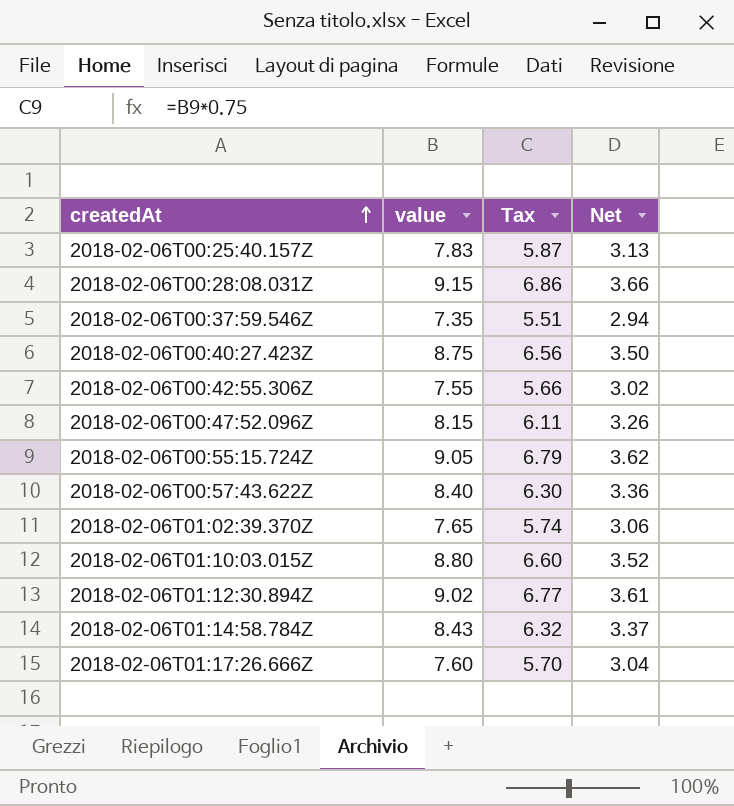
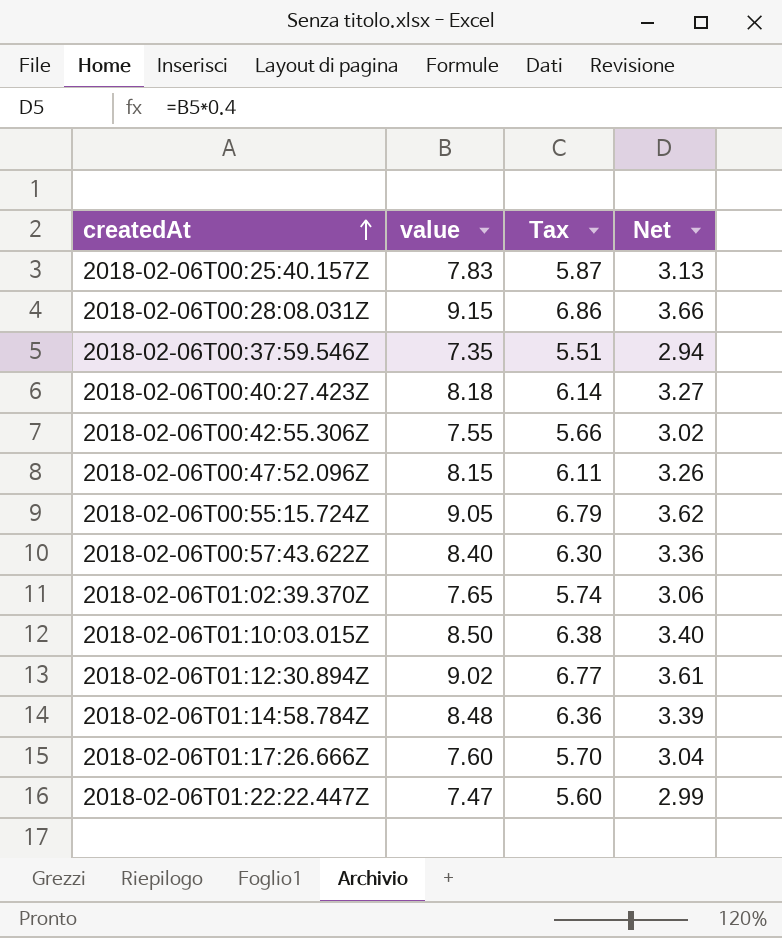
2018-02-06T00:40:27.423Z | value: 8.75 -> 8.18
2018-02-06T00:40:27.423Z | Tax: 6.56 -> 6.14
2018-02-06T00:40:27.423Z | Net: 3.50 -> 3.27
2018-02-06T01:10:03.015Z | value: 8.80 -> 8.50
2018-02-06T01:10:03.015Z | Tax: 6.60 -> 6.38
2018-02-06T01:10:03.015Z | Net: 3.52 -> 3.40
2018-02-06T01:14:58.784Z | value: 8.43 -> 8.48
2018-02-06T01:14:58.784Z | Tax: 6.32 -> 6.36
2018-02-06T01:14:58.784Z | Net: 3.37 -> 3.39
row 2018-02-06T01:22:22.447Z: none -> 7.47 | 5.60 | 2.99

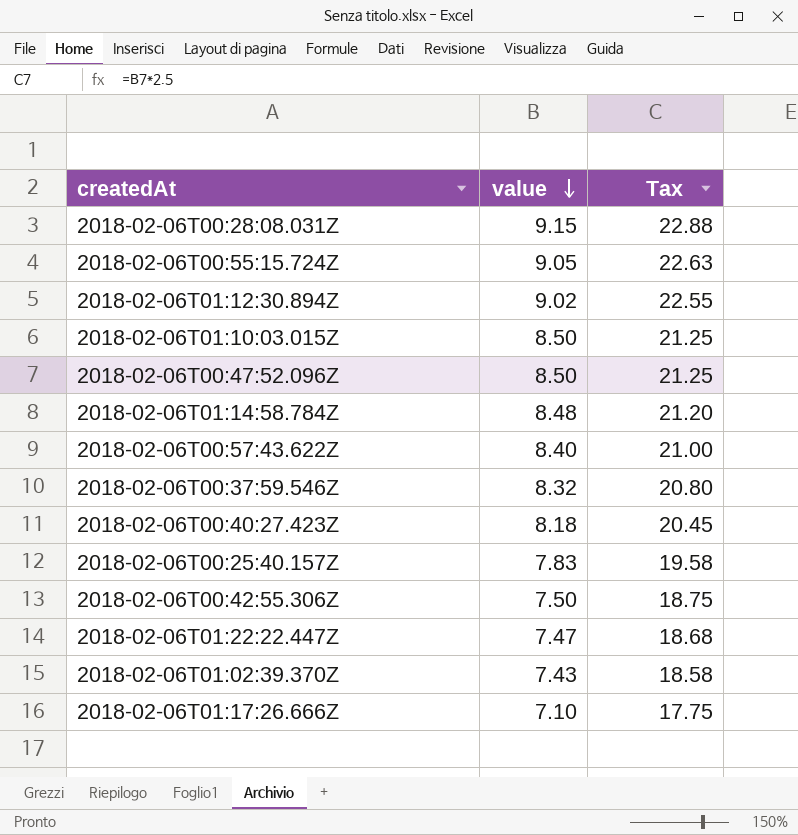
row order: createdAt ascending -> value descending
column Net | formula: [value] * 0.4 -> none
column Tax | formula: [value] * 0.75 -> [value] * 2.5
2018-02-06T00:47:52.096Z | value: 8.15 -> 8.50
2018-02-06T00:37:59.546Z | value: 7.35 -> 8.32
2018-02-06T00:42:55.306Z | value: 7.55 -> 7.50
2018-02-06T01:02:39.370Z | value: 7.65 -> 7.43
2018-02-06T01:17:26.666Z | value: 7.60 -> 7.10

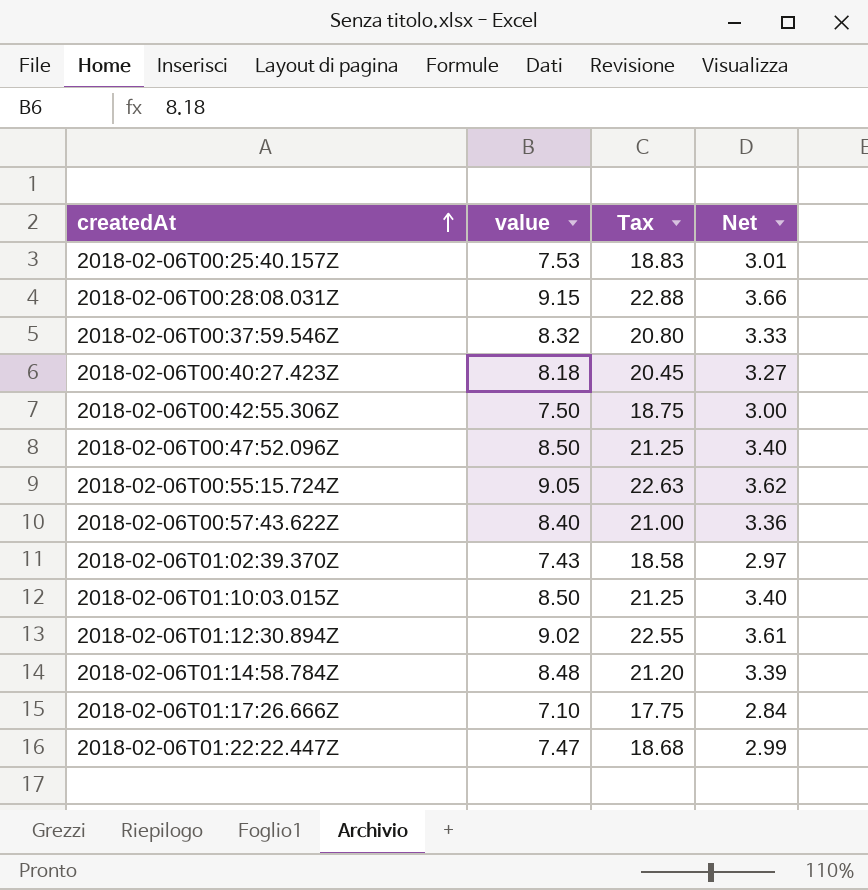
row order: value descending -> createdAt ascending
column Net | formula: none -> [value] * 0.4
2018-02-06T00:25:40.157Z | value: 7.83 -> 7.53
2018-02-06T00:25:40.157Z | Tax: 19.58 -> 18.83

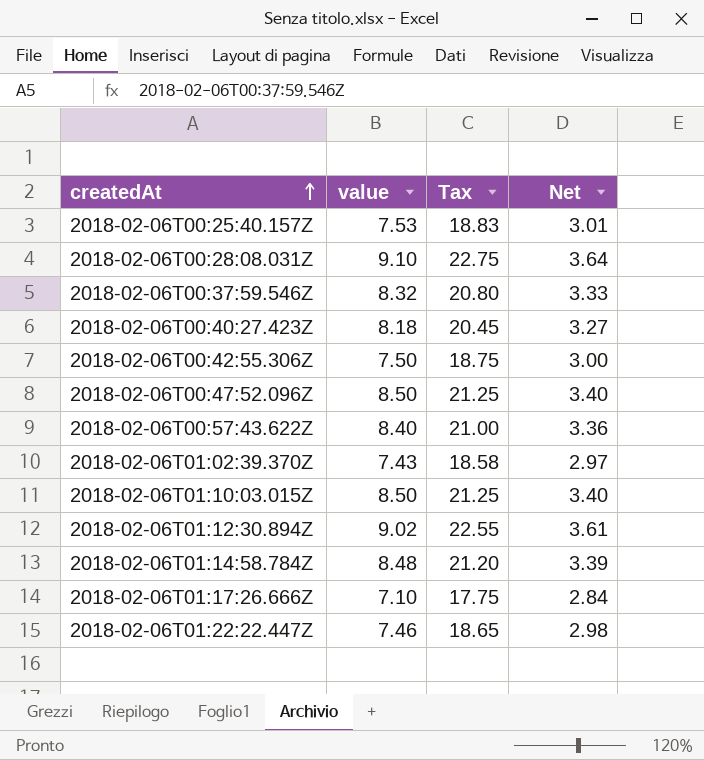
row 2018-02-06T00:55:15.724Z: 9.05 | 22.63 | 3.62 -> none
2018-02-06T00:28:08.031Z | value: 9.15 -> 9.10
2018-02-06T00:28:08.031Z | Tax: 22.88 -> 22.75
2018-02-06T00:28:08.031Z | Net: 3.66 -> 3.64
2018-02-06T01:22:22.447Z | value: 7.47 -> 7.46
2018-02-06T01:22:22.447Z | Tax: 18.68 -> 18.65
2018-02-06T01:22:22.447Z | Net: 2.99 -> 2.98

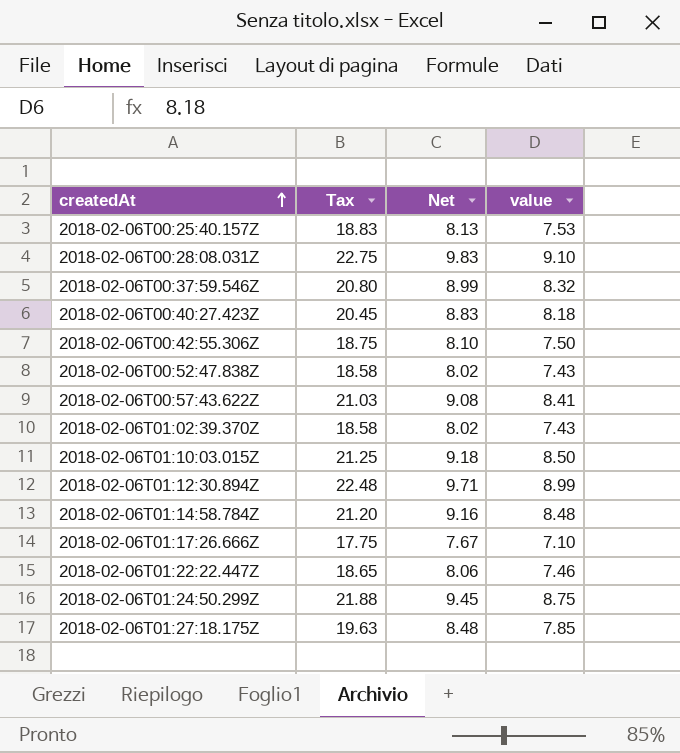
column Net | formula: [value] * 0.4 -> [value] * 1.08
column value | position: 2 -> 4
row 2018-02-06T00:47:52.096Z: 8.50 | 21.25 | 3.40 -> none
row 2018-02-06T00:52:47.838Z: none -> 18.58 | 8.02 | 7.43
2018-02-06T00:57:43.622Z | Tax: 21.00 -> 21.03
2018-02-06T00:57:43.622Z | value: 8.40 -> 8.41
2018-02-06T01:12:30.894Z | Tax: 22.55 -> 22.48
2018-02-06T01:12:30.894Z | value: 9.02 -> 8.99
row 2018-02-06T01:24:50.299Z: none -> 21.88 | 9.45 | 8.75
row 2018-02-06T01:27:18.175Z: none -> 19.63 | 8.48 | 7.85

